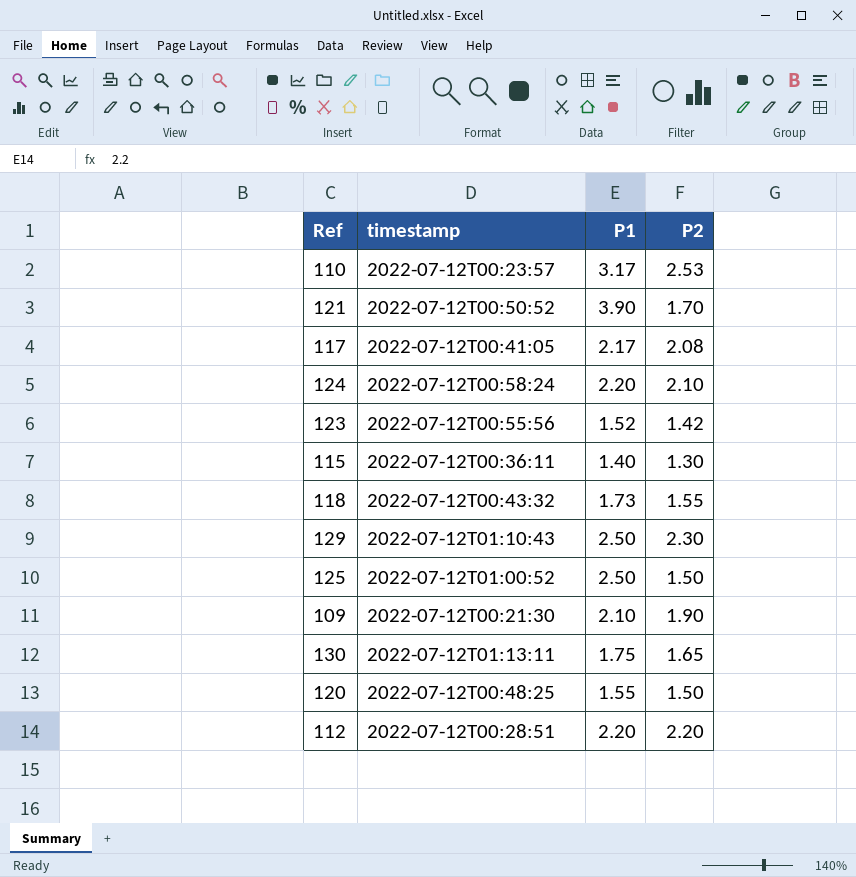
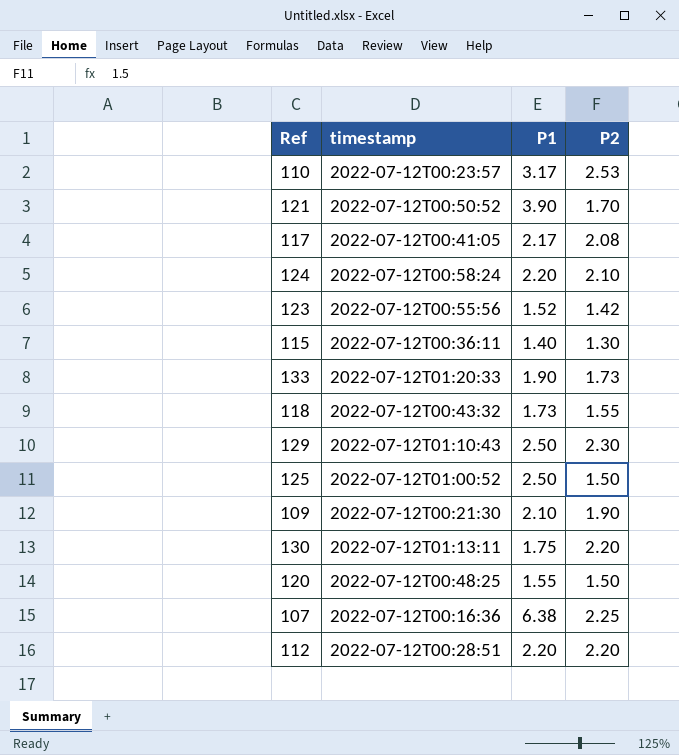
row 133: none -> 2022-07-12T01:20:33 | 1.90 | 1.73
130 | P2: 1.65 -> 2.20
row 107: none -> 2022-07-12T00:16:36 | 6.38 | 2.25

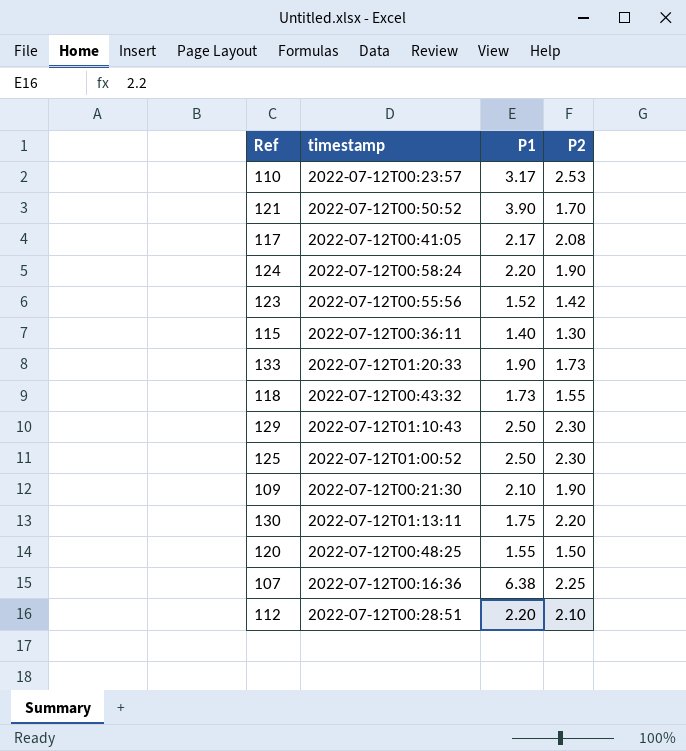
124 | P2: 2.10 -> 1.90
125 | P2: 1.50 -> 2.30
112 | P2: 2.20 -> 2.10

